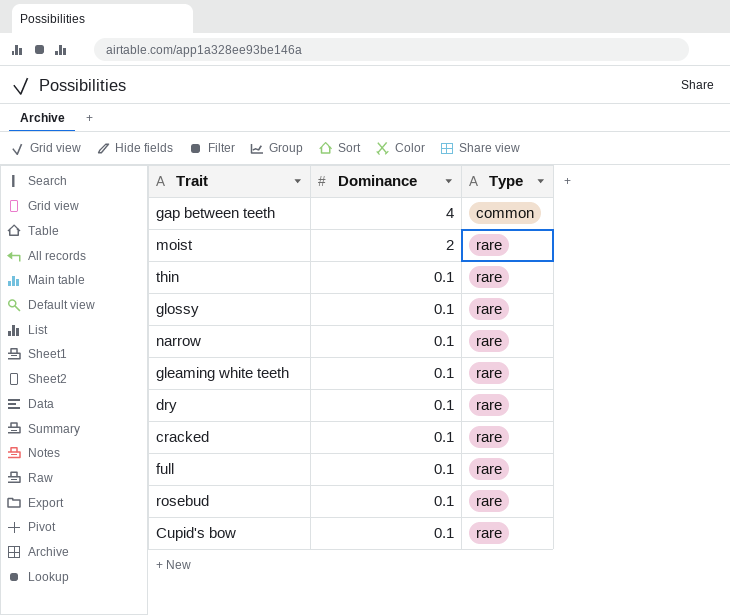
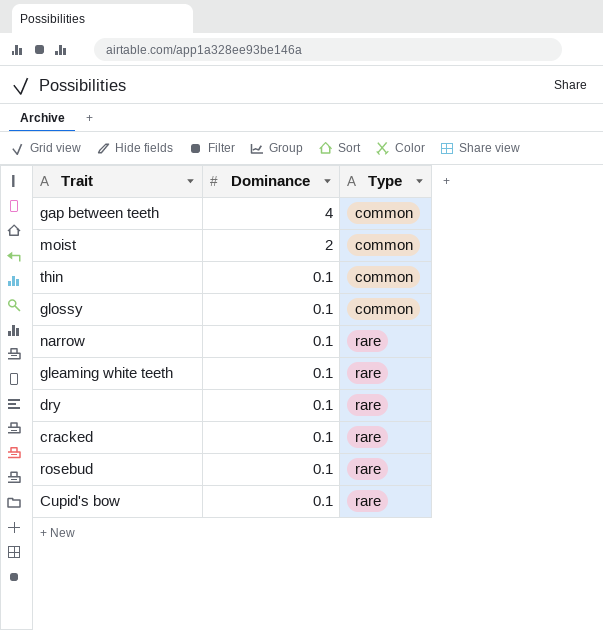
row full: 0.1 | rare -> none
moist | Type: rare -> common
thin | Type: rare -> common
glossy | Type: rare -> common

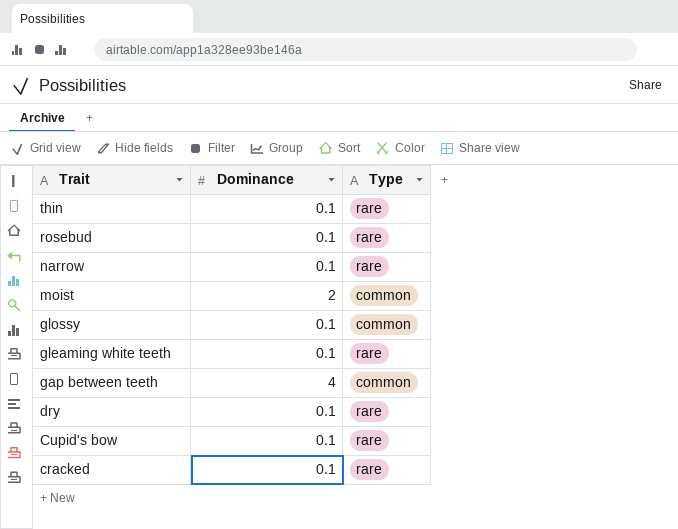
row order: Dominance descending -> Trait descending
thin | Type: common -> rare

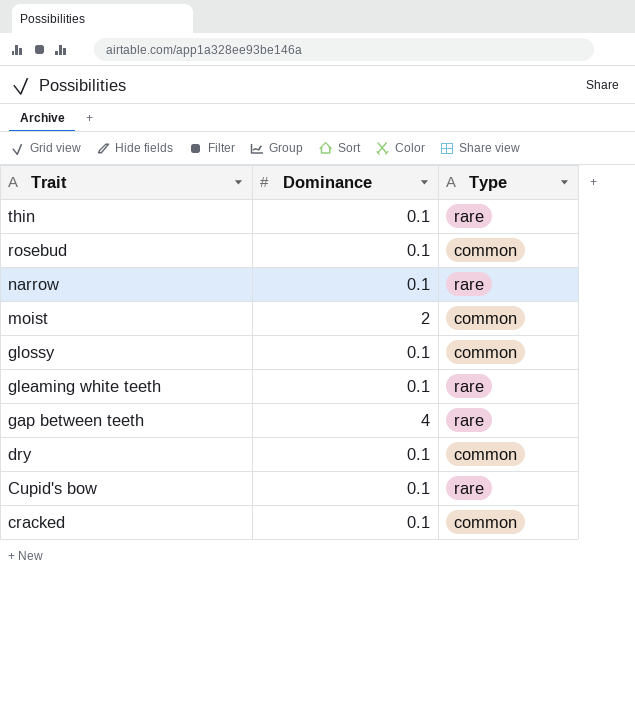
rosebud | Type: rare -> common
gap between teeth | Type: common -> rare
dry | Type: rare -> common
cracked | Type: rare -> common

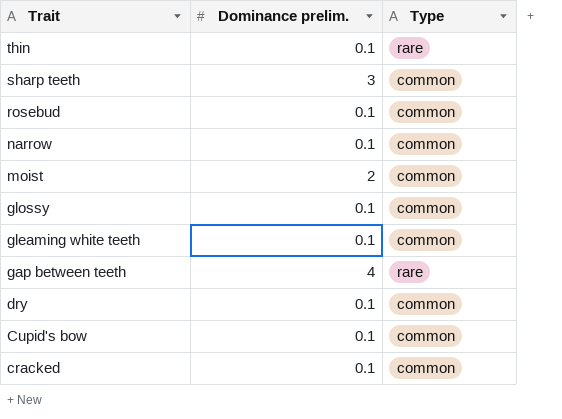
column name: Dominance -> Dominance prelim.
row sharp teeth: none -> 3 | common
narrow | Type: rare -> common
gleaming white teeth | Type: rare -> common
Cupid's bow | Type: rare -> common

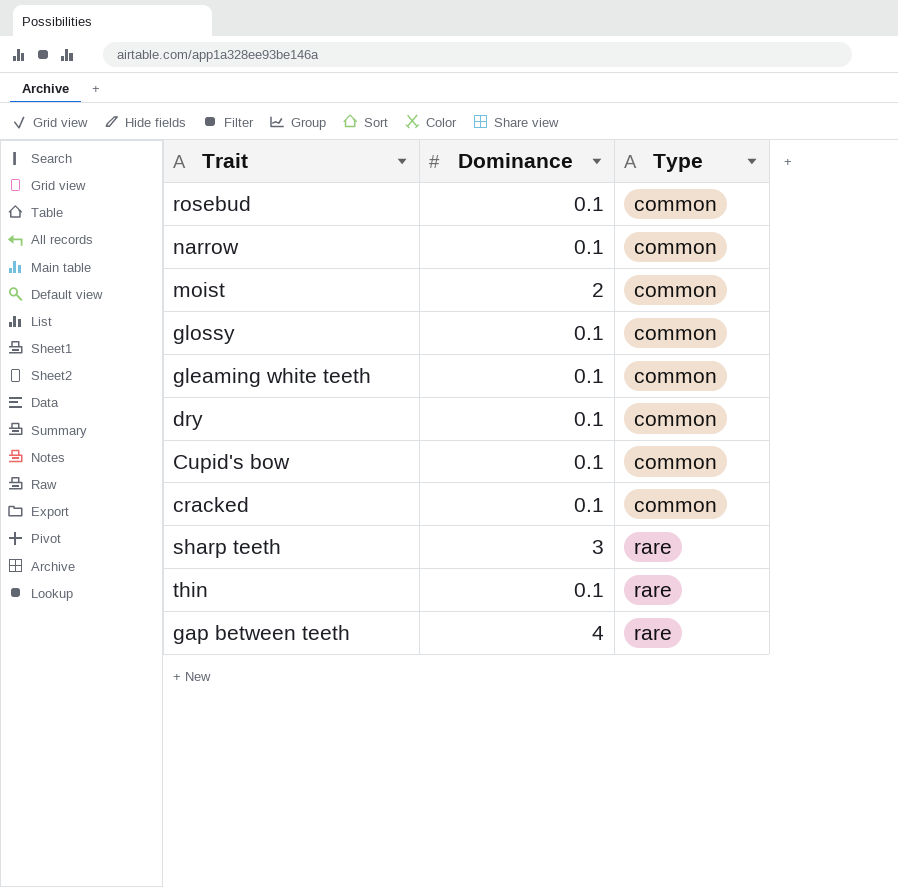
row order: Trait descending -> Type ascending
column name: Dominance prelim. -> Dominance
sharp teeth | Type: common -> rare

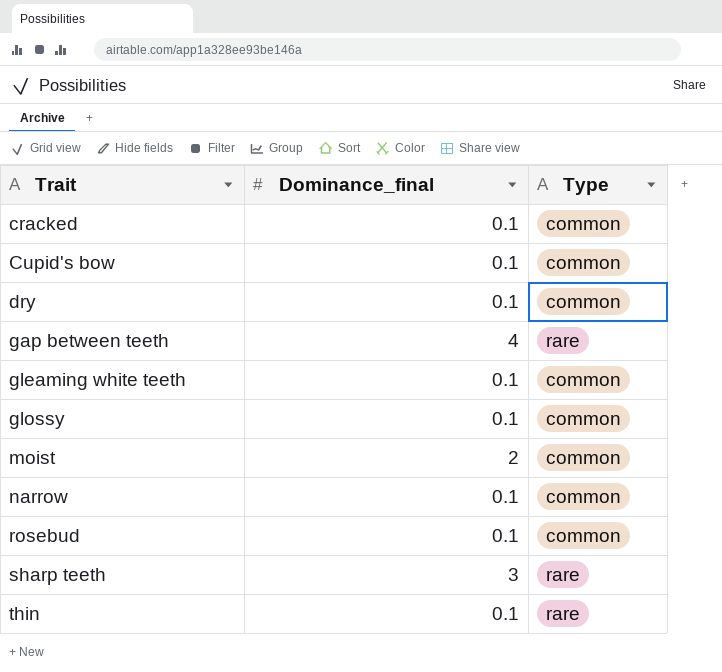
row order: Type ascending -> Trait ascending
column name: Dominance -> Dominance_final

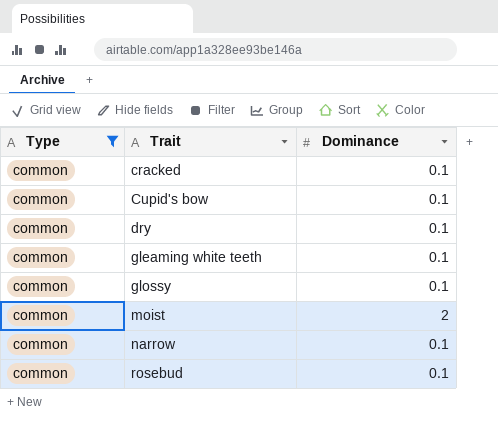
filter: none -> Type = common
column Type | position: 3 -> 1
column name: Dominance_final -> Dominance

